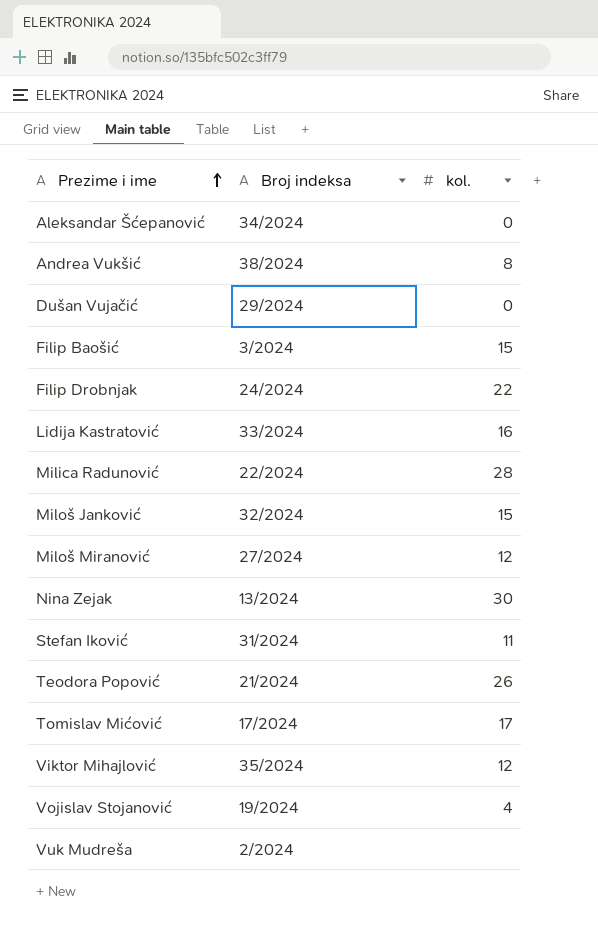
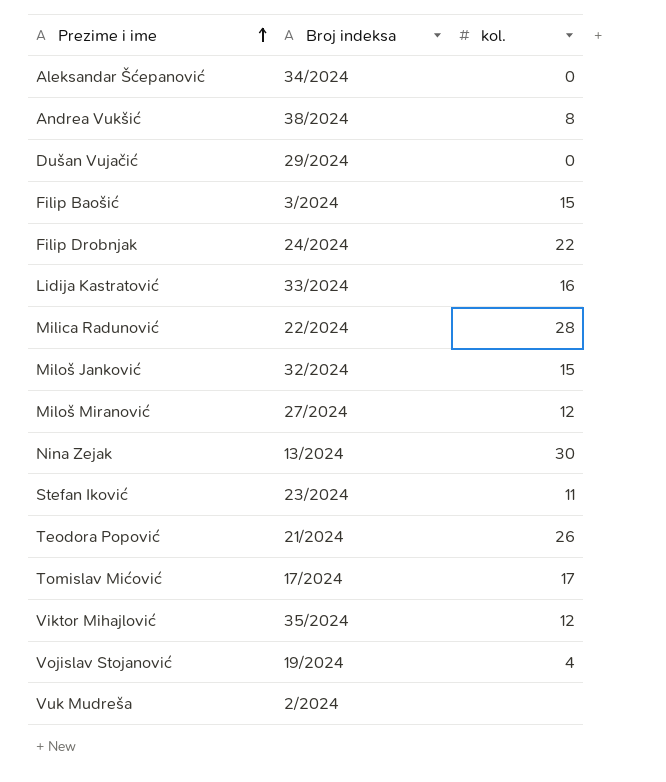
Stefan Iković | Broj indeksa: 31/2024 -> 23/2024

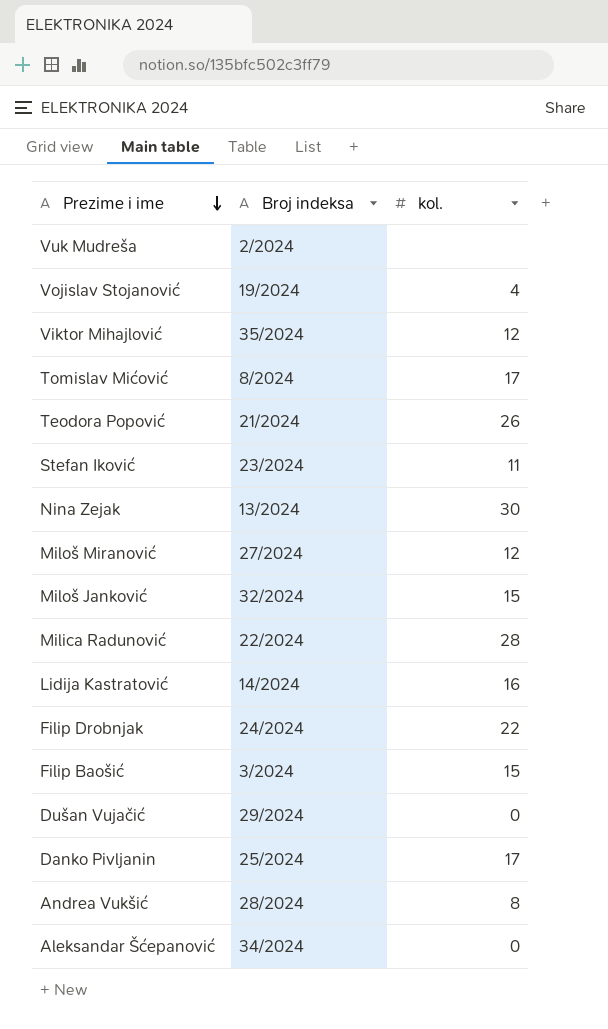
row order: Prezime i ime ascending -> Prezime i ime descending
Tomislav Mićović | Broj indeksa: 17/2024 -> 8/2024
Lidija Kastratović | Broj indeksa: 33/2024 -> 14/2024
row Danko Pivljanin: none -> 25/2024 | 17
Andrea Vukšić | Broj indeksa: 38/2024 -> 28/2024

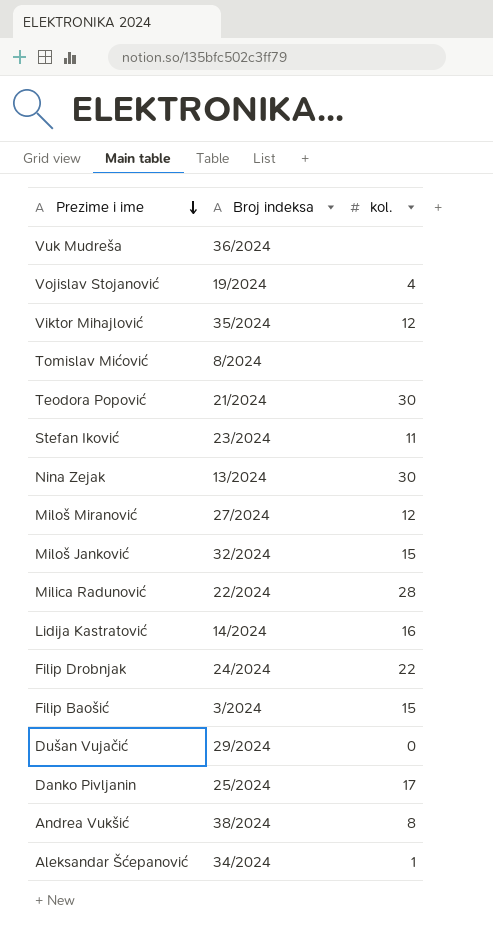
Vuk Mudreša | Broj indeksa: 2/2024 -> 36/2024
Tomislav Mićović | kol.: 17 -> none
Teodora Popović | kol.: 26 -> 30
Andrea Vukšić | Broj indeksa: 28/2024 -> 38/2024
Aleksandar Šćepanović | kol.: 0 -> 1

